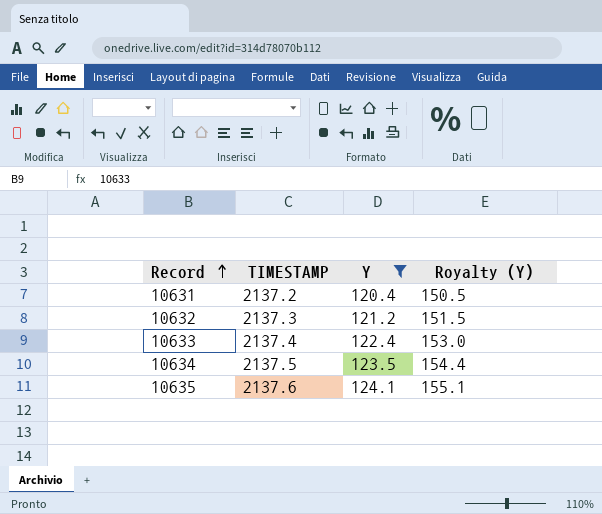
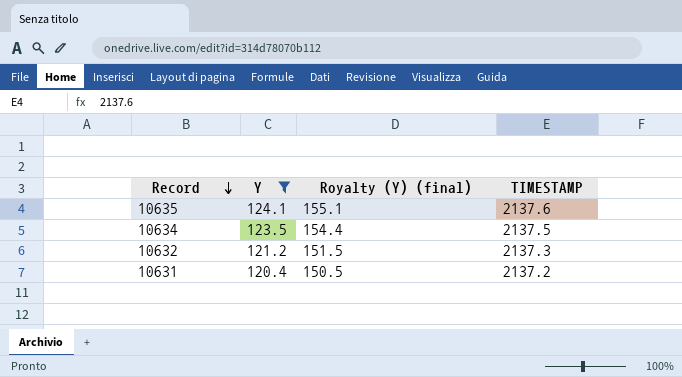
row order: Record ascending -> Record descending
column name: Royalty (Y) -> Royalty (Y) (final)
column TIMESTAMP | position: 2 -> 4
row 10633: 2137.4 | 122.4 | 153.0 -> none

